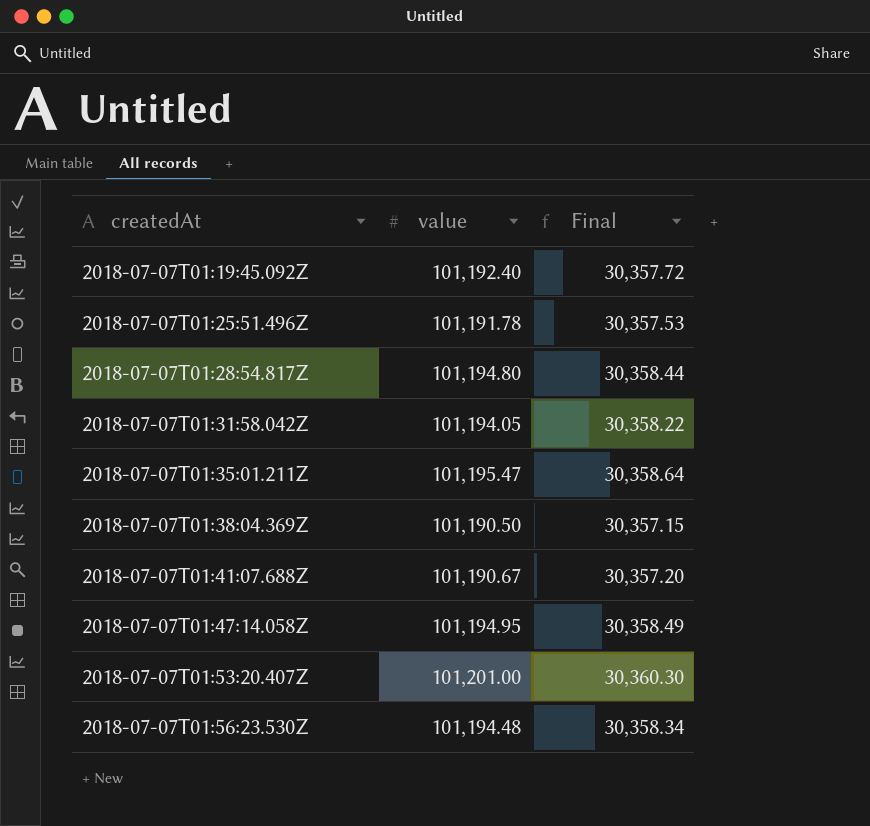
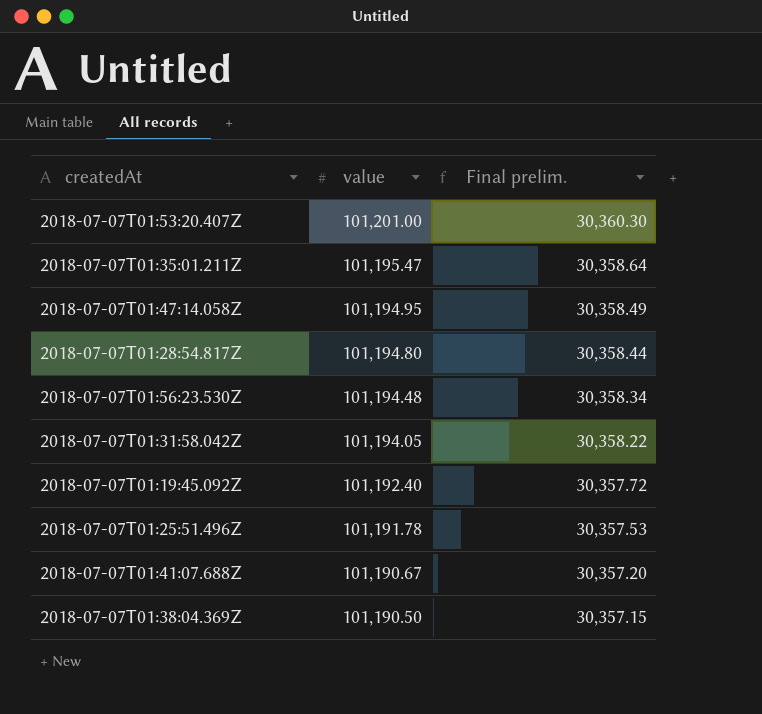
row order: createdAt ascending -> value descending
column name: Final -> Final prelim.

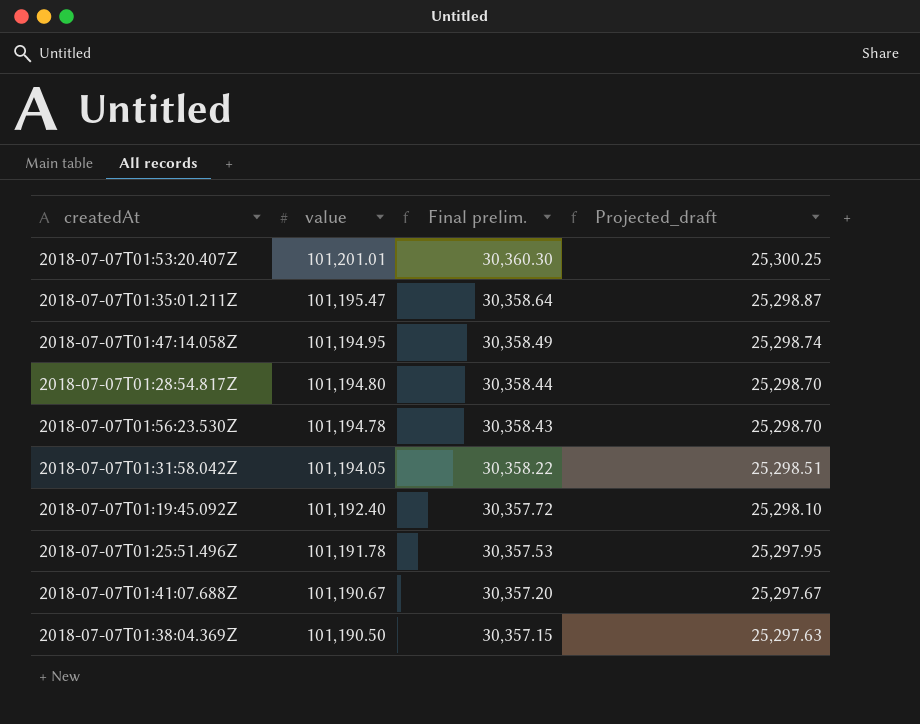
column Projected_draft | formula: none -> [value] * 0.25
2018-07-07T01:53:20.407Z | value: 101,201.00 -> 101,201.01
2018-07-07T01:56:23.530Z | value: 101,194.48 -> 101,194.78
2018-07-07T01:56:23.530Z | Final prelim.: 30,358.34 -> 30,358.43

